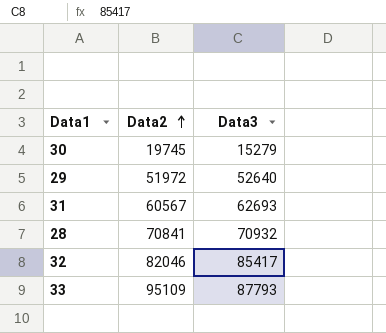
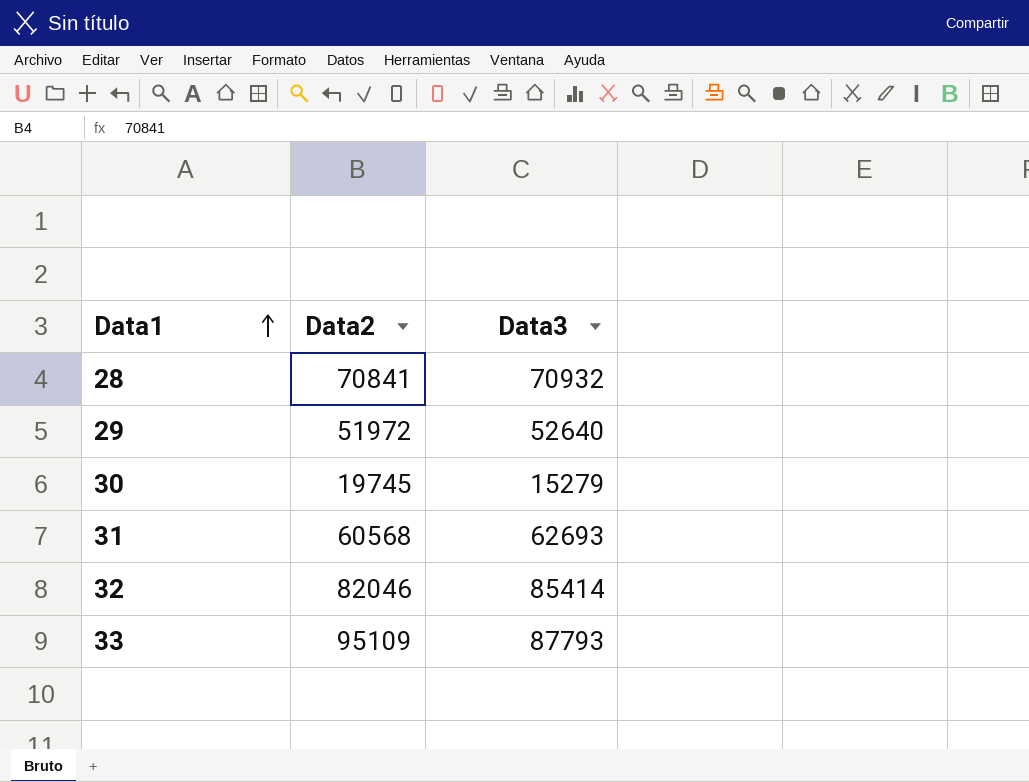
row order: Data2 ascending -> Data1 ascending
31 | Data2: 60567 -> 60568
32 | Data3: 85417 -> 85414

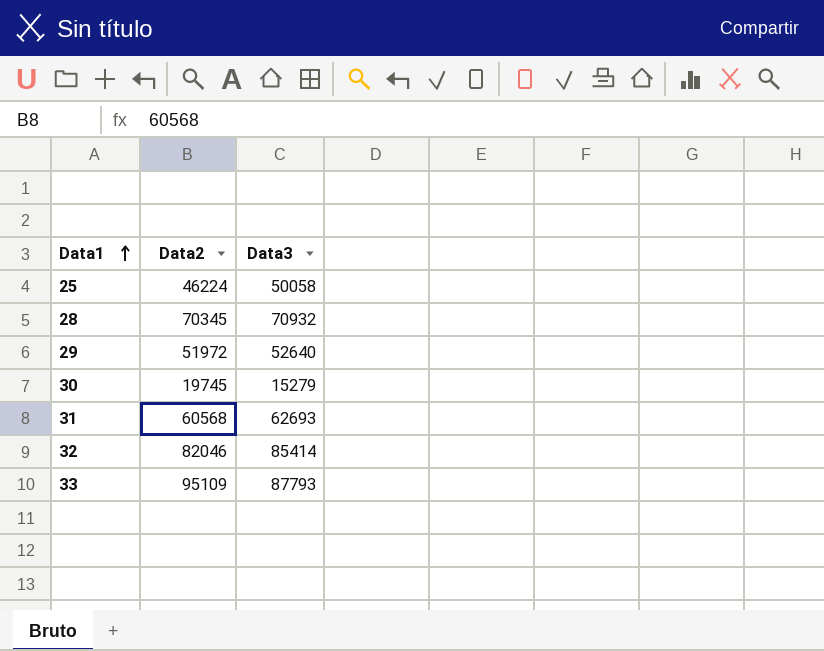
row 25: none -> 46224 | 50058
28 | Data2: 70841 -> 70345

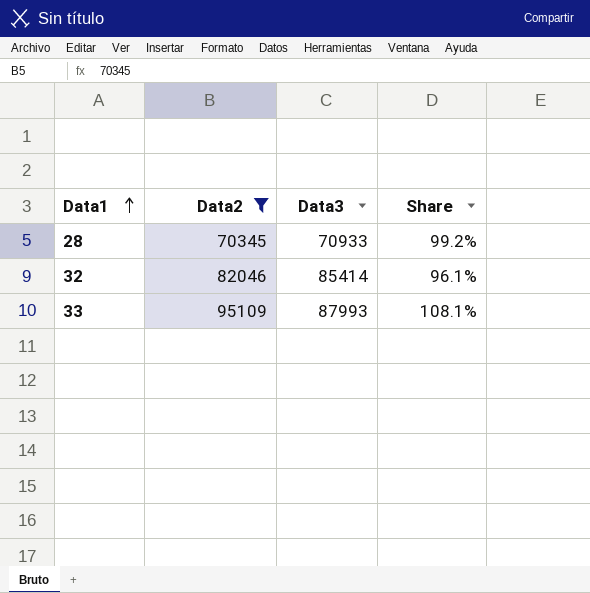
filter: none -> Data2 >= 70345
column Share | formula: none -> [Data2] / [Data3]
28 | Data3: 70932 -> 70933
33 | Data3: 87793 -> 87993

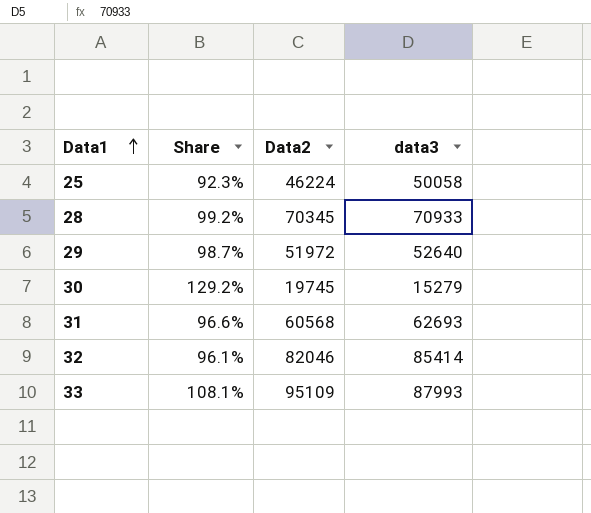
filter: Data2 >= 70345 -> none
column Share | position: 4 -> 2
column name: Data3 -> data3

